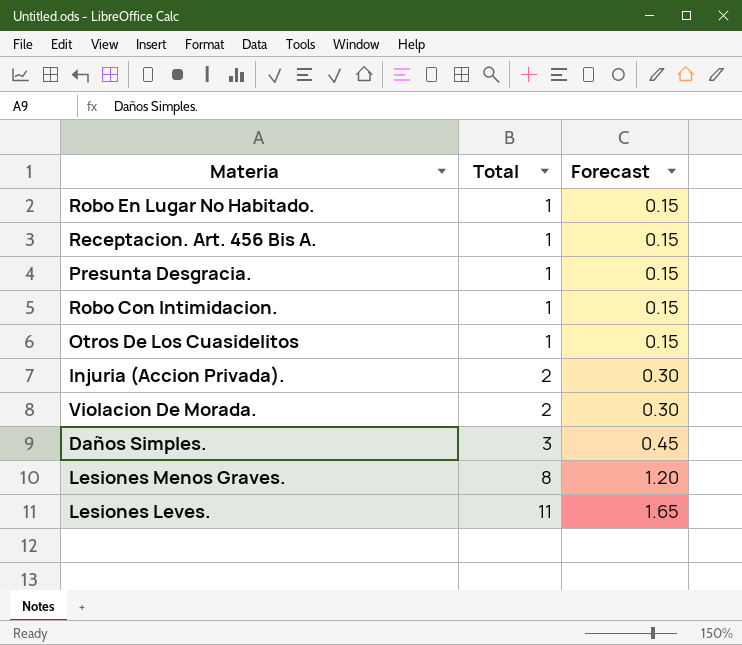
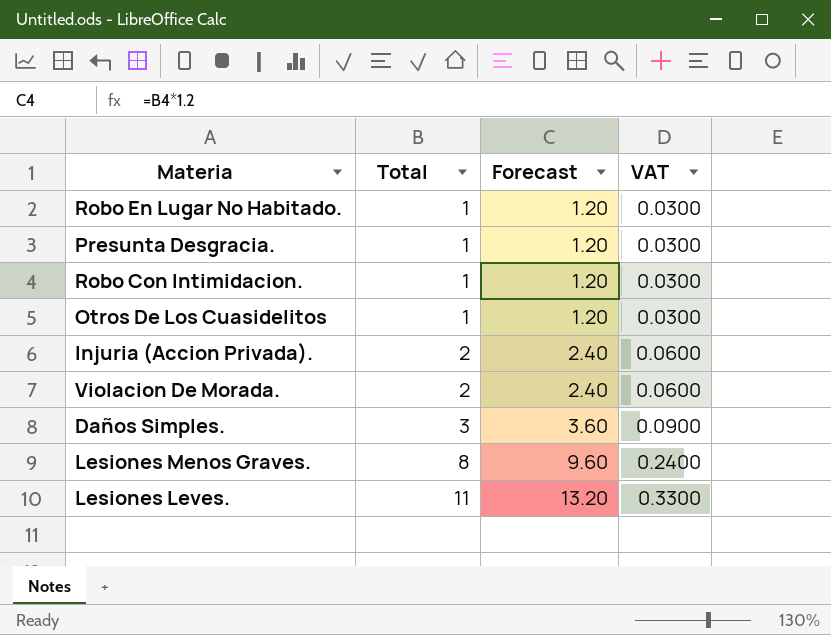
column Forecast | formula: [Total] * 0.15 -> [Total] * 1.2
column VAT | formula: none -> [Total] * 0.03
row Receptacion. Art. 456 Bis A.: 1 | 0.15 -> none

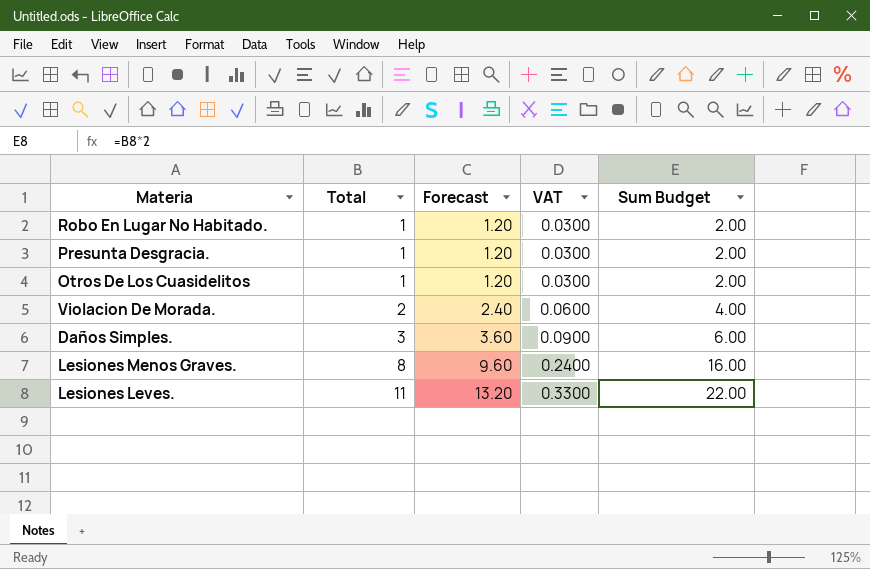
column Sum Budget | formula: none -> [Total] * 2
row Robo Con Intimidacion.: 1 | 1.20 | 0.0300 -> none
row Injuria (Accion Privada).: 2 | 2.40 | 0.0600 -> none

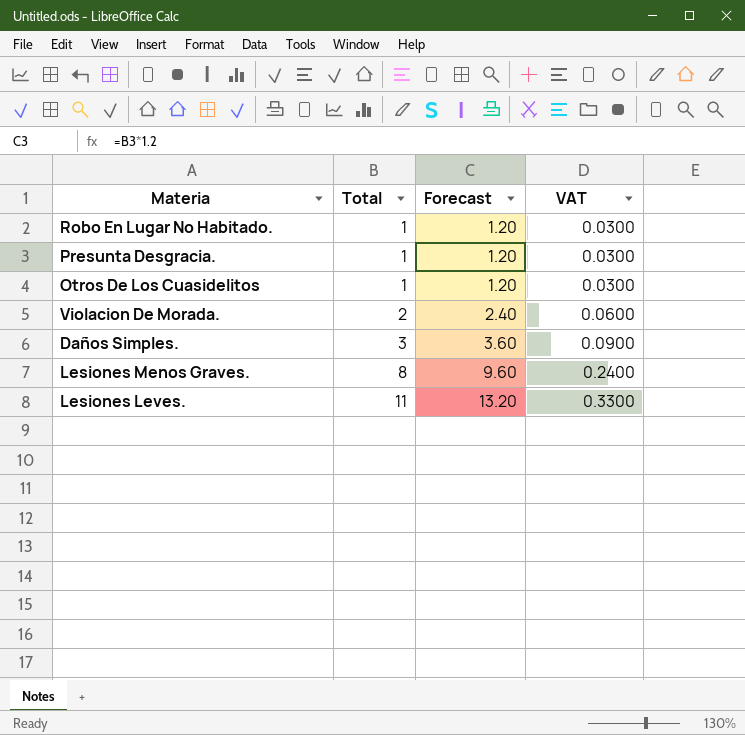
column Sum Budget | formula: [Total] * 2 -> none

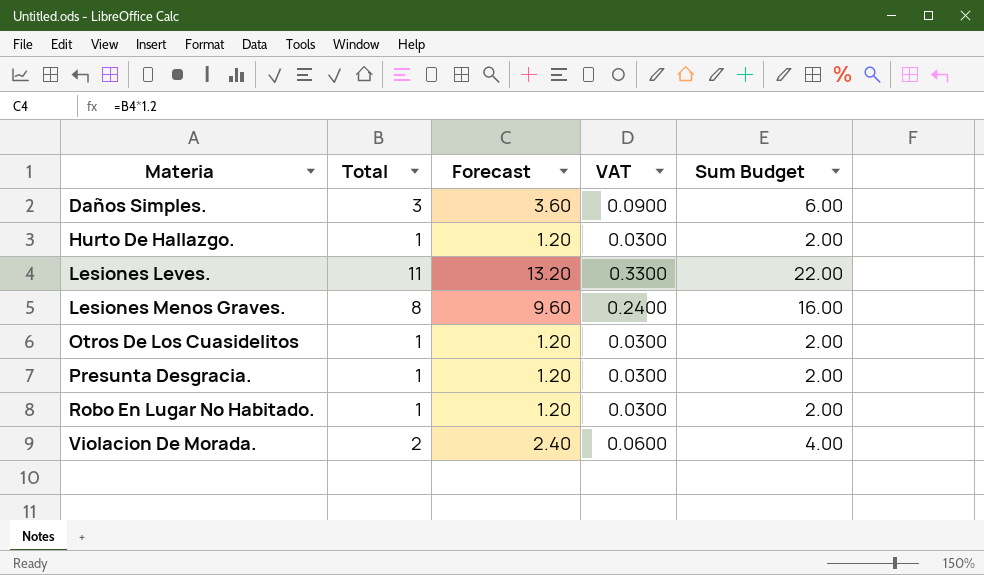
row order: Total ascending -> Materia ascending
column Sum Budget | formula: none -> [Total] * 2
row Hurto De Hallazgo.: none -> 1 | 1.20 | 0.0300 | 2.00

